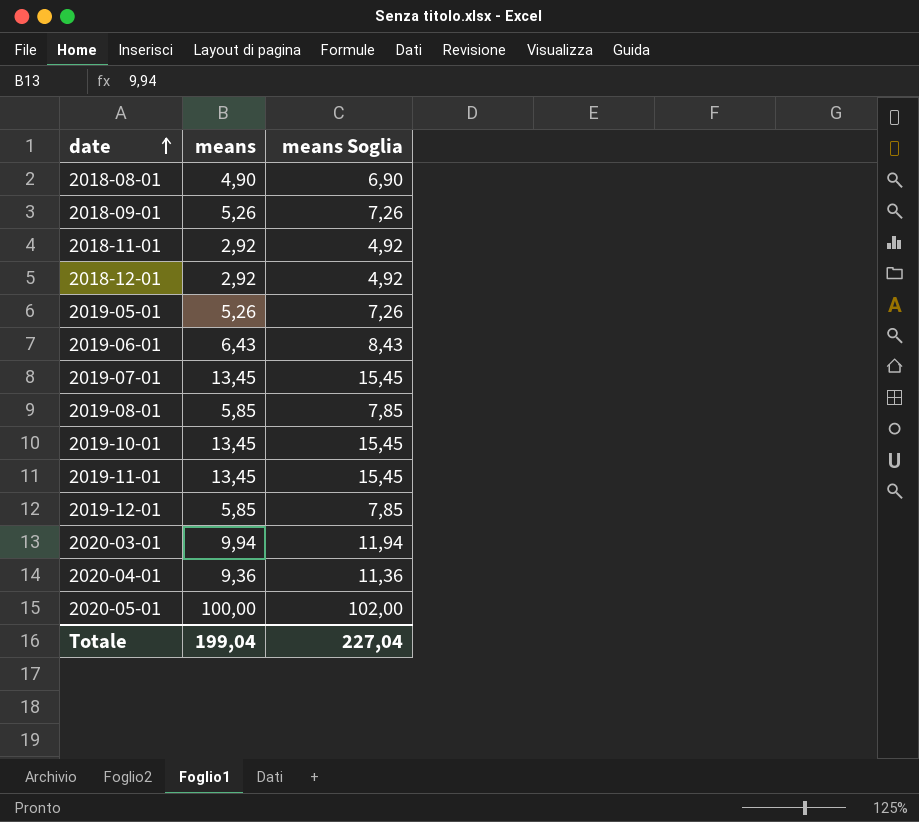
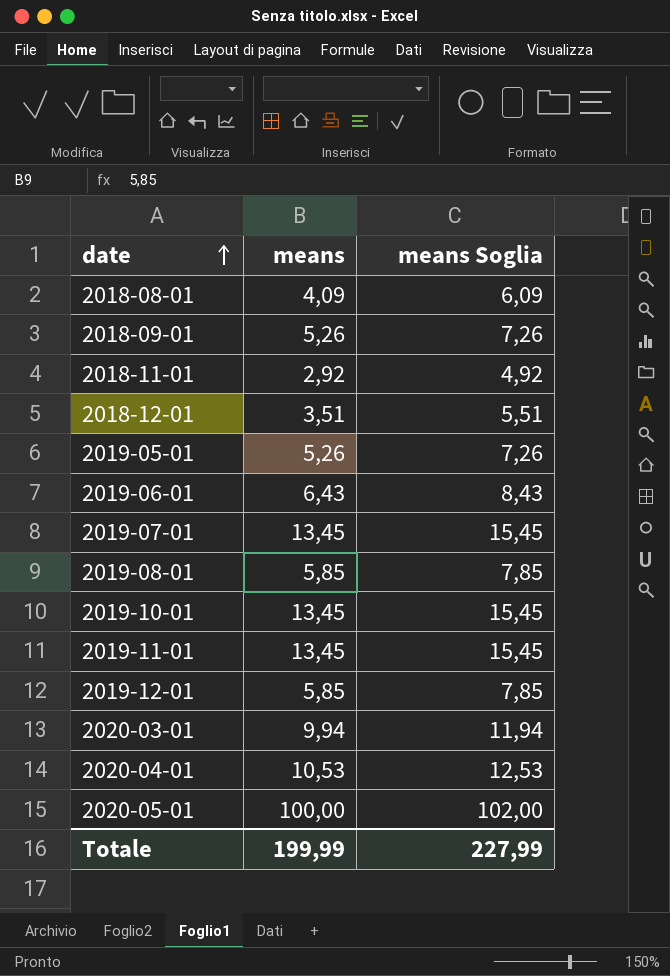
2018-08-01 | means: 4,90 -> 4,09
2018-08-01 | means Soglia: 6,90 -> 6,09
2018-12-01 | means: 2,92 -> 3,51
2018-12-01 | means Soglia: 4,92 -> 5,51
2020-04-01 | means: 9,36 -> 10,53
2020-04-01 | means Soglia: 11,36 -> 12,53
Totale | means: 199,04 -> 199,99
Totale | means Soglia: 227,04 -> 227,99

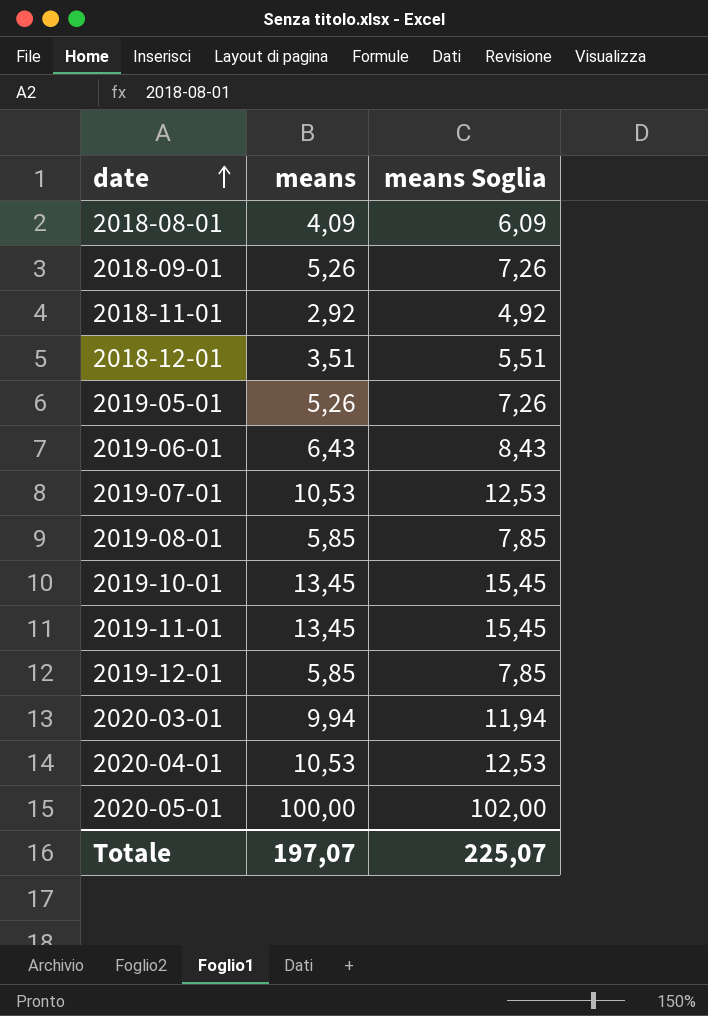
2019-07-01 | means: 13,45 -> 10,53
2019-07-01 | means Soglia: 15,45 -> 12,53
Totale | means: 199,99 -> 197,07
Totale | means Soglia: 227,99 -> 225,07

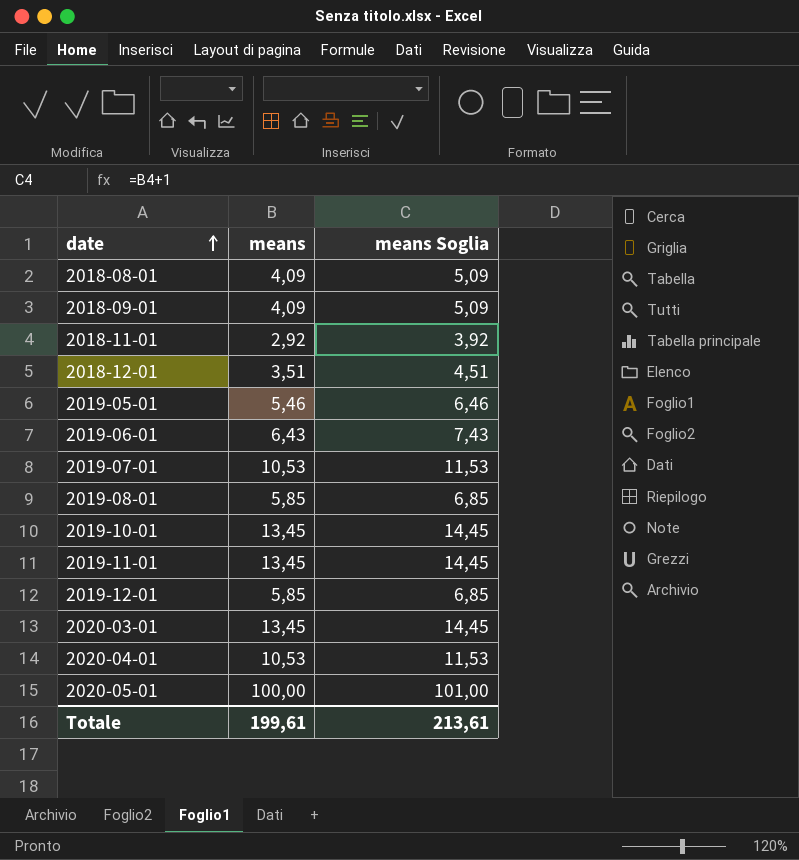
column means Soglia | formula: [means] + 2 -> [means] + 1
2018-09-01 | means: 5,26 -> 4,09
2019-05-01 | means: 5,26 -> 5,46
2020-03-01 | means: 9,94 -> 13,45
Totale | means: 197,07 -> 199,61
Totale | means Soglia: 225,07 -> 213,61

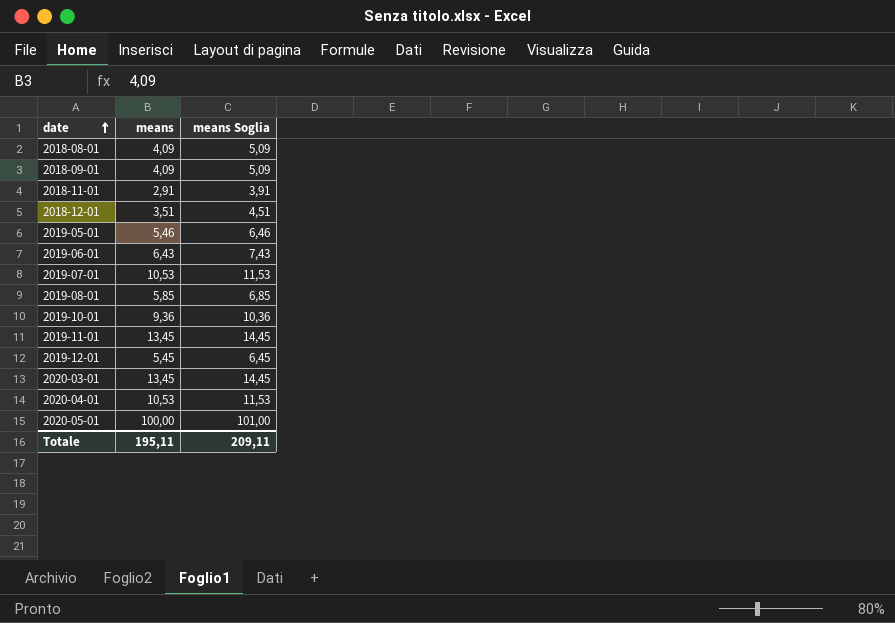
2018-11-01 | means: 2,92 -> 2,91
2018-11-01 | means Soglia: 3,92 -> 3,91
2019-10-01 | means: 13,45 -> 9,36
2019-10-01 | means Soglia: 14,45 -> 10,36
2019-12-01 | means: 5,85 -> 5,45
2019-12-01 | means Soglia: 6,85 -> 6,45
Totale | means: 199,61 -> 195,11
Totale | means Soglia: 213,61 -> 209,11

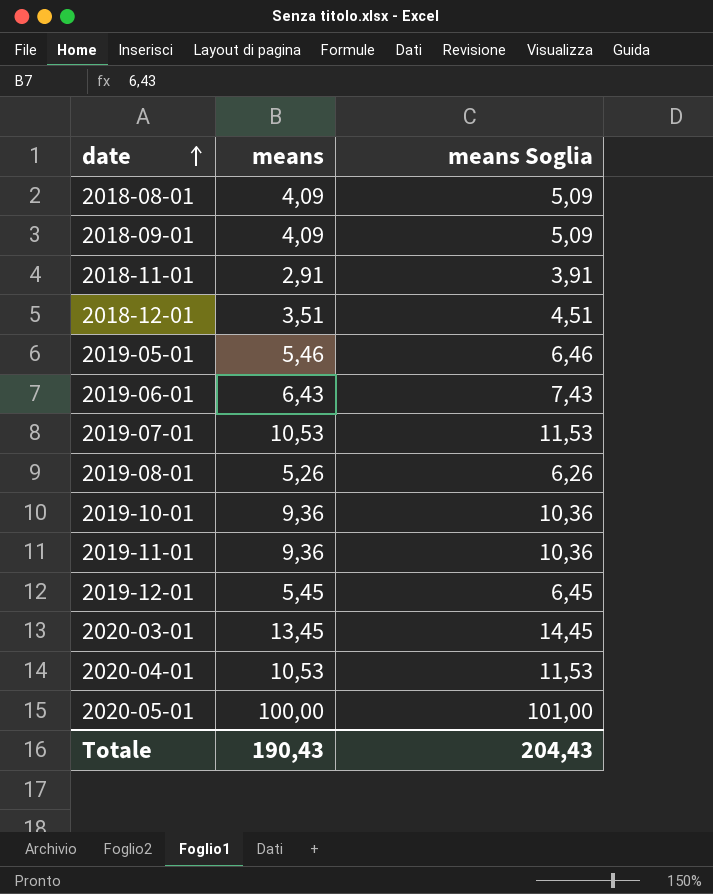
2019-08-01 | means: 5,85 -> 5,26
2019-08-01 | means Soglia: 6,85 -> 6,26
2019-11-01 | means: 13,45 -> 9,36
2019-11-01 | means Soglia: 14,45 -> 10,36
Totale | means: 195,11 -> 190,43
Totale | means Soglia: 209,11 -> 204,43

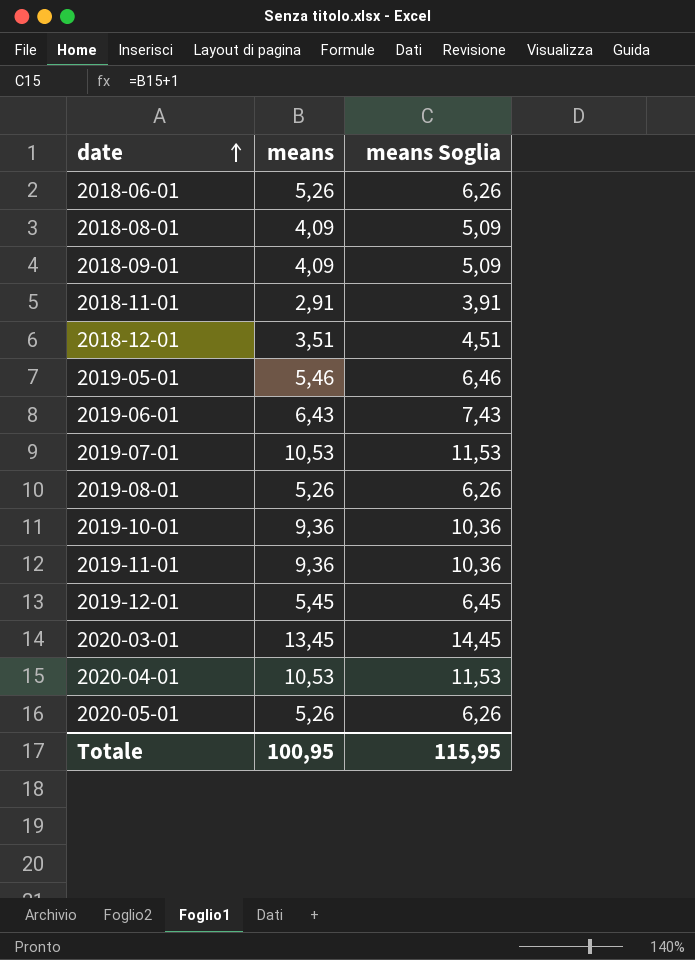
row 2018-06-01: none -> 5,26 | 6,26
2020-05-01 | means: 100,00 -> 5,26
2020-05-01 | means Soglia: 101,00 -> 6,26
Totale | means: 190,43 -> 100,95
Totale | means Soglia: 204,43 -> 115,95

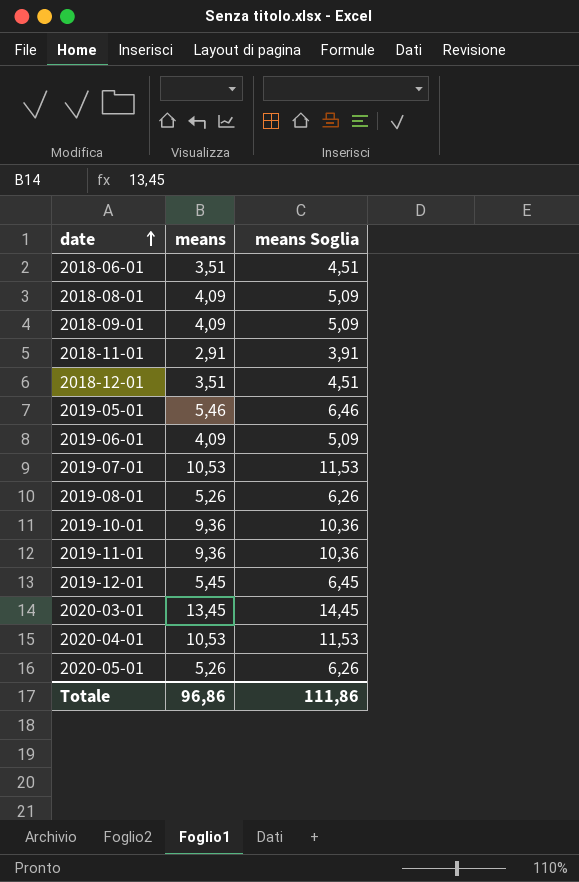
2018-06-01 | means: 5,26 -> 3,51
2018-06-01 | means Soglia: 6,26 -> 4,51
2019-06-01 | means: 6,43 -> 4,09
2019-06-01 | means Soglia: 7,43 -> 5,09
Totale | means: 100,95 -> 96,86
Totale | means Soglia: 115,95 -> 111,86

